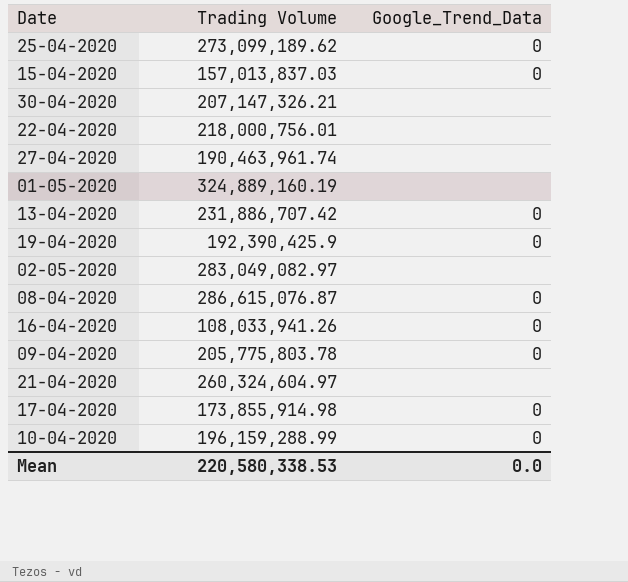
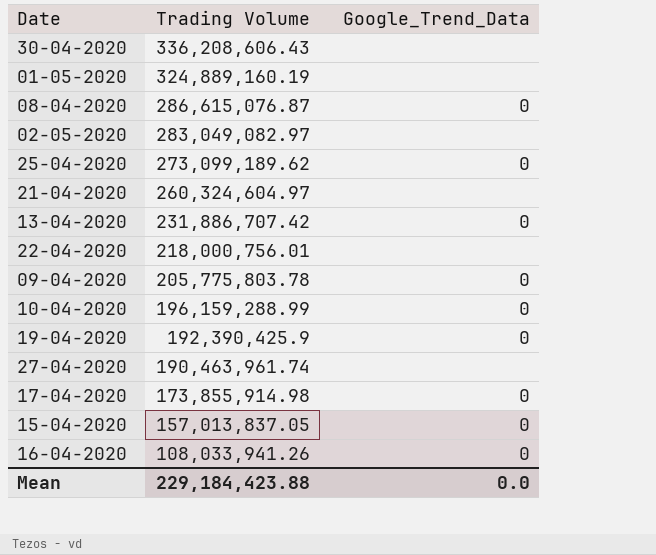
row order: none -> Trading Volume descending
30-04-2020 | Trading Volume: 207,147,326.21 -> 336,208,606.43
15-04-2020 | Trading Volume: 157,013,837.03 -> 157,013,837.05
Mean | Trading Volume: 220,580,338.53 -> 229,184,423.88

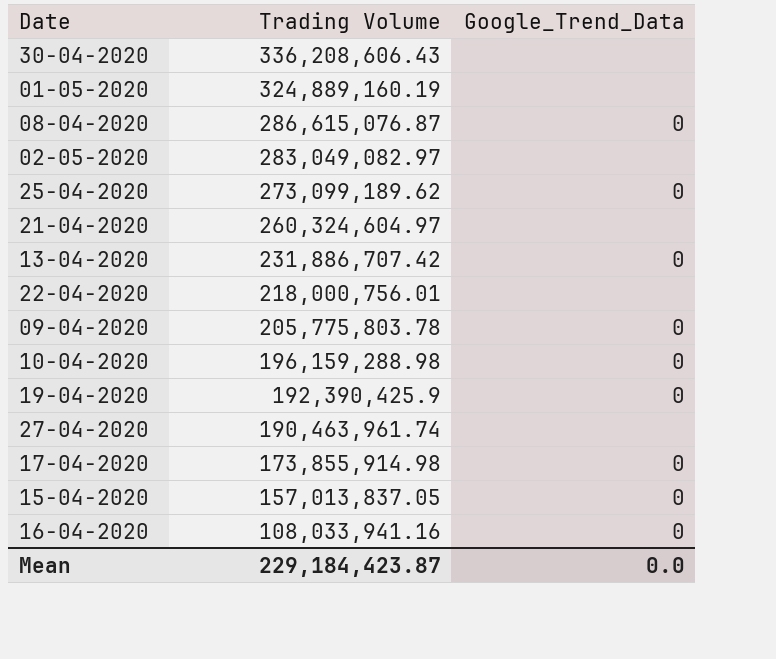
10-04-2020 | Trading Volume: 196,159,288.99 -> 196,159,288.98
16-04-2020 | Trading Volume: 108,033,941.26 -> 108,033,941.16
Mean | Trading Volume: 229,184,423.88 -> 229,184,423.87

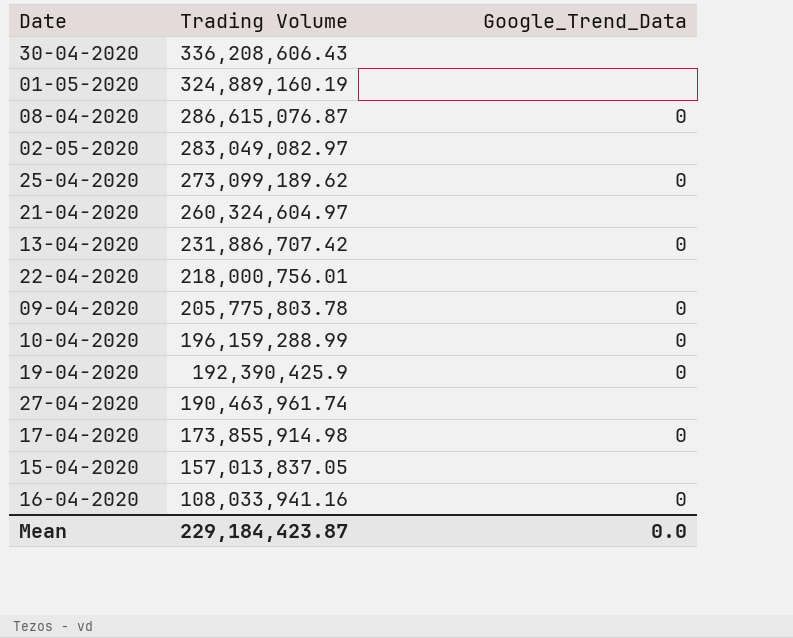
10-04-2020 | Trading Volume: 196,159,288.98 -> 196,159,288.99
15-04-2020 | Google_Trend_Data: 0 -> none

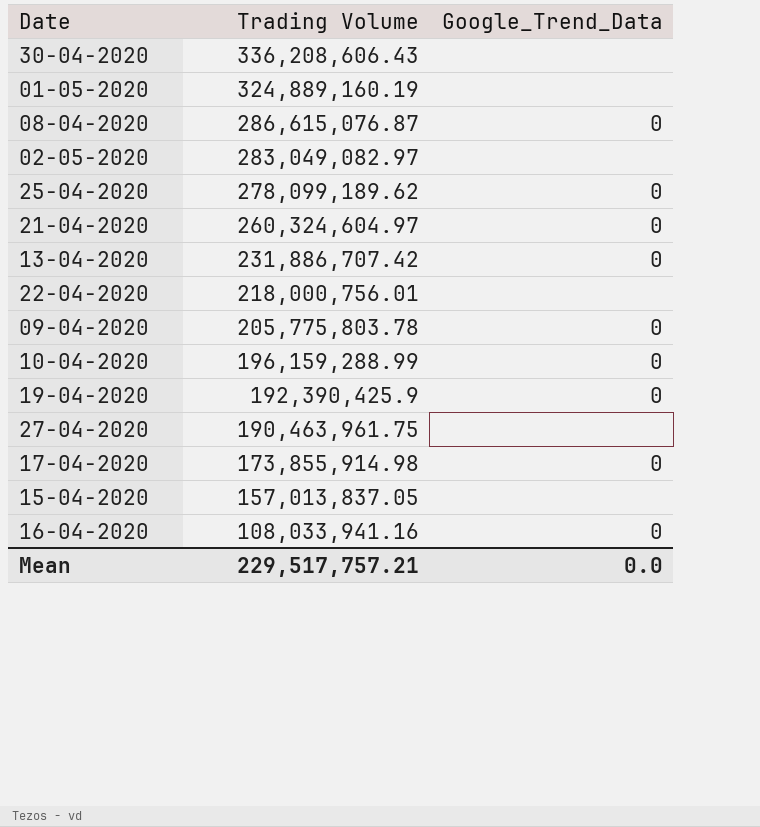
25-04-2020 | Trading Volume: 273,099,189.62 -> 278,099,189.62
21-04-2020 | Google_Trend_Data: none -> 0
27-04-2020 | Trading Volume: 190,463,961.74 -> 190,463,961.75
Mean | Trading Volume: 229,184,423.87 -> 229,517,757.21

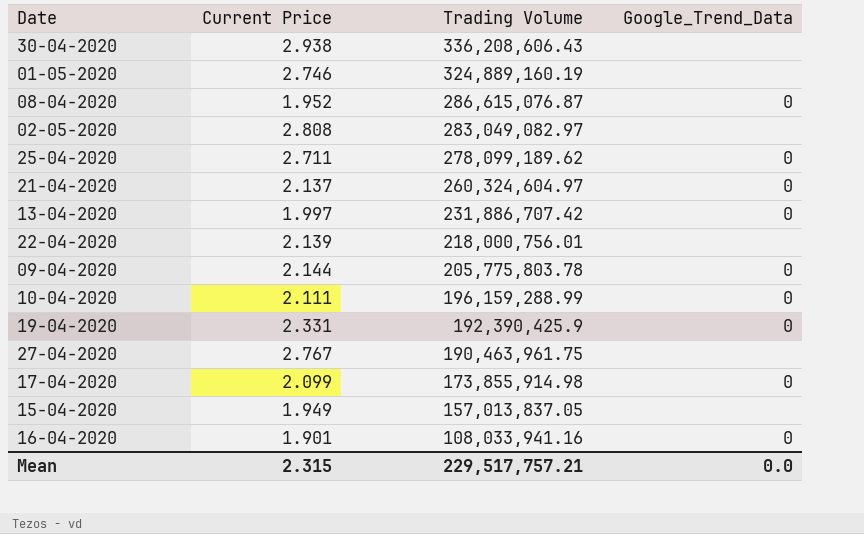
column Current Price | position: none -> 2

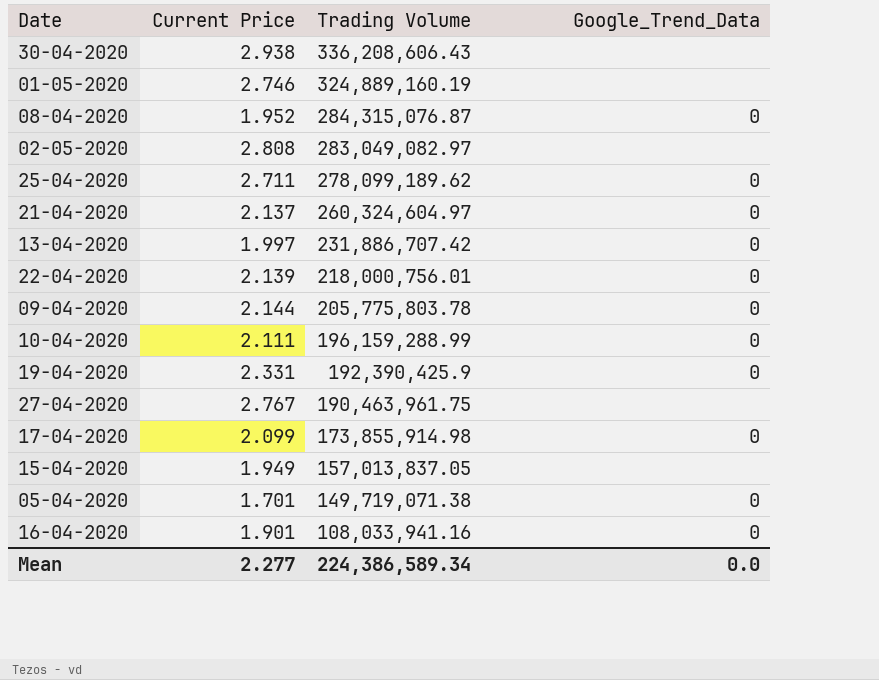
08-04-2020 | Trading Volume: 286,615,076.87 -> 284,315,076.87
22-04-2020 | Google_Trend_Data: none -> 0
row 05-04-2020: none -> 1.701 | 149,719,071.38 | 0
Mean | Current Price: 2.315 -> 2.277
Mean | Trading Volume: 229,517,757.21 -> 224,386,589.34

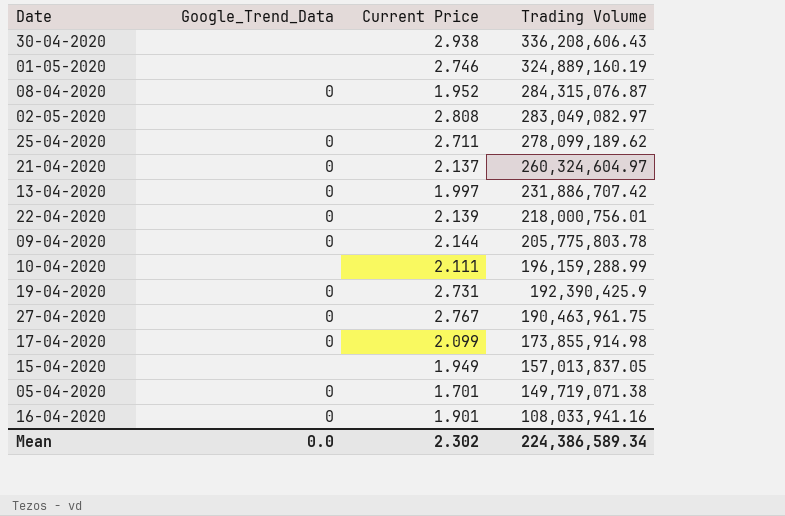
column Google_Trend_Data | position: 4 -> 2
10-04-2020 | Google_Trend_Data: 0 -> none
19-04-2020 | Current Price: 2.331 -> 2.731
27-04-2020 | Google_Trend_Data: none -> 0
Mean | Current Price: 2.277 -> 2.302

